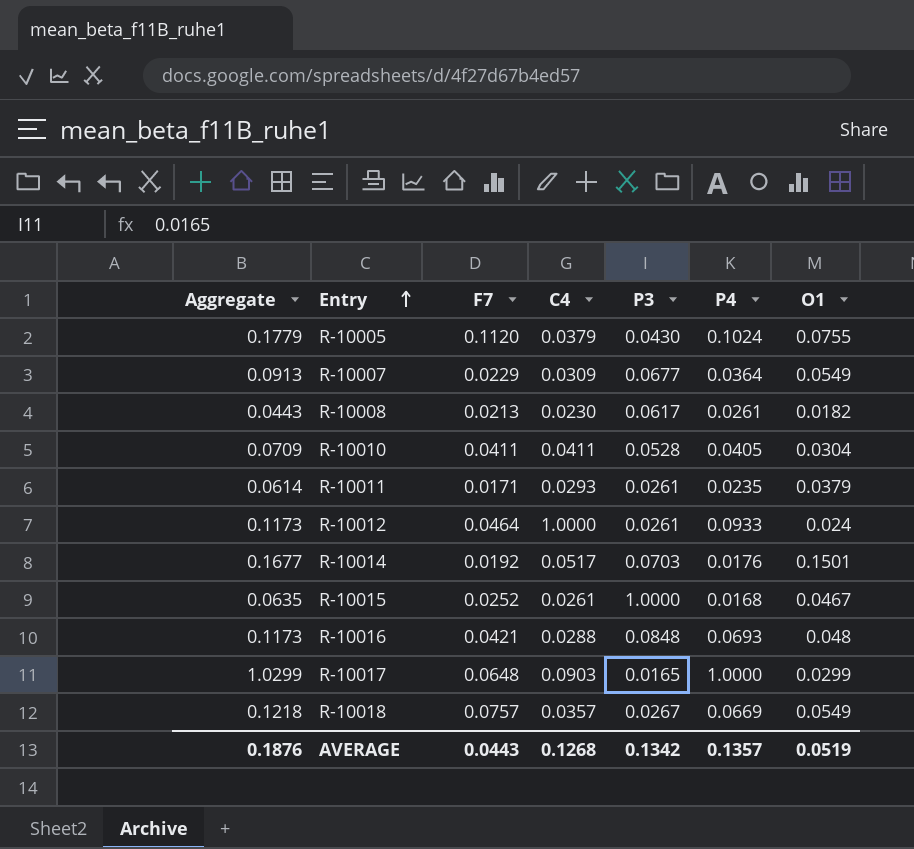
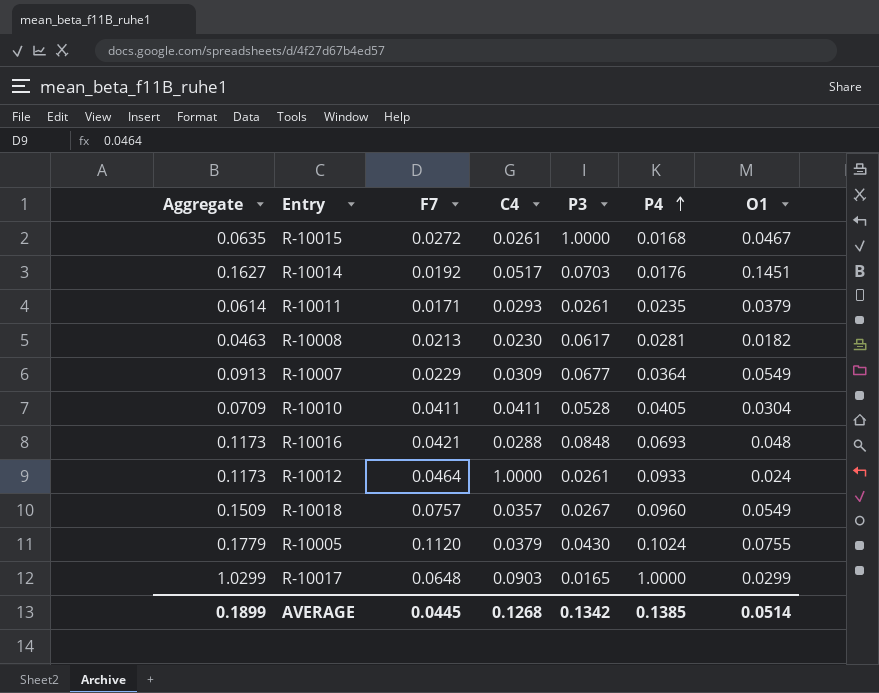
row order: Entry ascending -> P4 ascending
R-10015 | F7: 0.0252 -> 0.0272
R-10014 | Aggregate: 0.1677 -> 0.1627
R-10014 | O1: 0.1501 -> 0.1451
R-10008 | Aggregate: 0.0443 -> 0.0463
R-10008 | P4: 0.0261 -> 0.0281
R-10018 | Aggregate: 0.1218 -> 0.1509
R-10018 | P4: 0.0669 -> 0.0960
AVERAGE | Aggregate: 0.1876 -> 0.1899
AVERAGE | F7: 0.0443 -> 0.0445
AVERAGE | P4: 0.1357 -> 0.1385
AVERAGE | O1: 0.0519 -> 0.0514

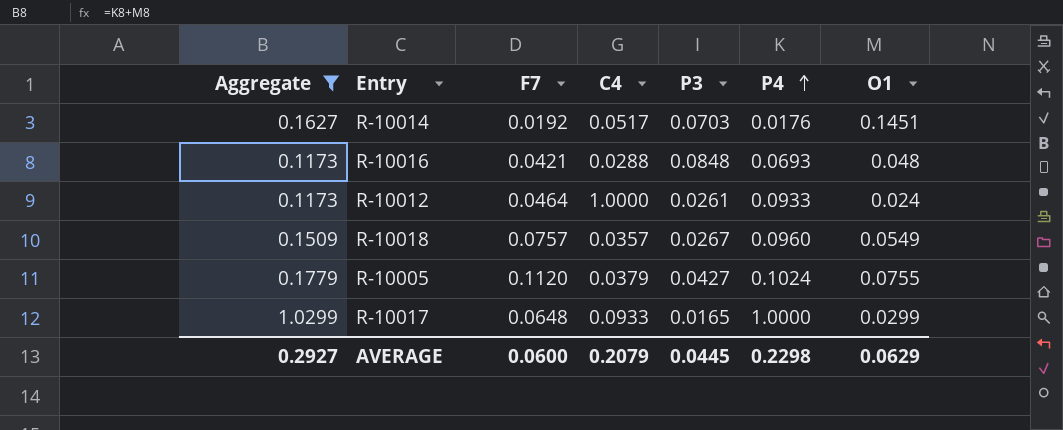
filter: none -> Aggregate >= 0.1173
R-10005 | P3: 0.0430 -> 0.0427
R-10017 | C4: 0.0903 -> 0.0933
AVERAGE | Aggregate: 0.1899 -> 0.2927
AVERAGE | F7: 0.0445 -> 0.0600
AVERAGE | C4: 0.1268 -> 0.2079
AVERAGE | P3: 0.1342 -> 0.0445
AVERAGE | P4: 0.1385 -> 0.2298
AVERAGE | O1: 0.0514 -> 0.0629

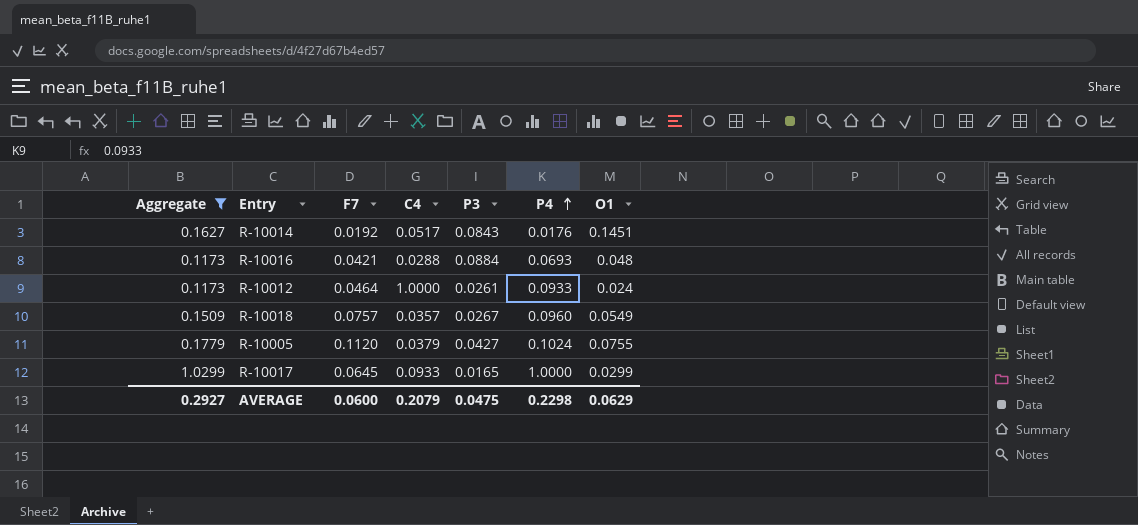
R-10014 | P3: 0.0703 -> 0.0843
R-10016 | P3: 0.0848 -> 0.0884
R-10017 | F7: 0.0648 -> 0.0645
AVERAGE | P3: 0.0445 -> 0.0475

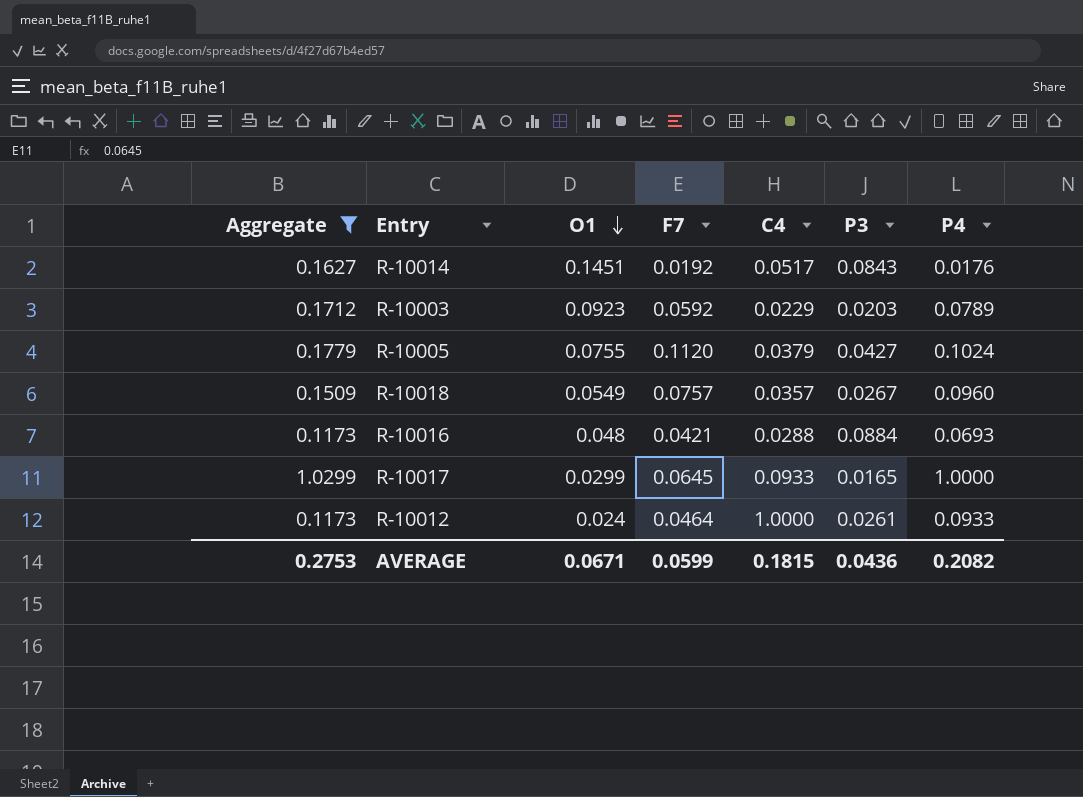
row order: P4 ascending -> O1 descending
column O1 | position: 7 -> 3
row R-10003: none -> 0.1712 | 0.0923 | 0.0592 | 0.0229 | 0.0203 | 0.0789
AVERAGE | Aggregate: 0.2927 -> 0.2753
AVERAGE | O1: 0.0629 -> 0.0671
AVERAGE | F7: 0.0600 -> 0.0599
AVERAGE | C4: 0.2079 -> 0.1815
AVERAGE | P3: 0.0475 -> 0.0436
AVERAGE | P4: 0.2298 -> 0.2082

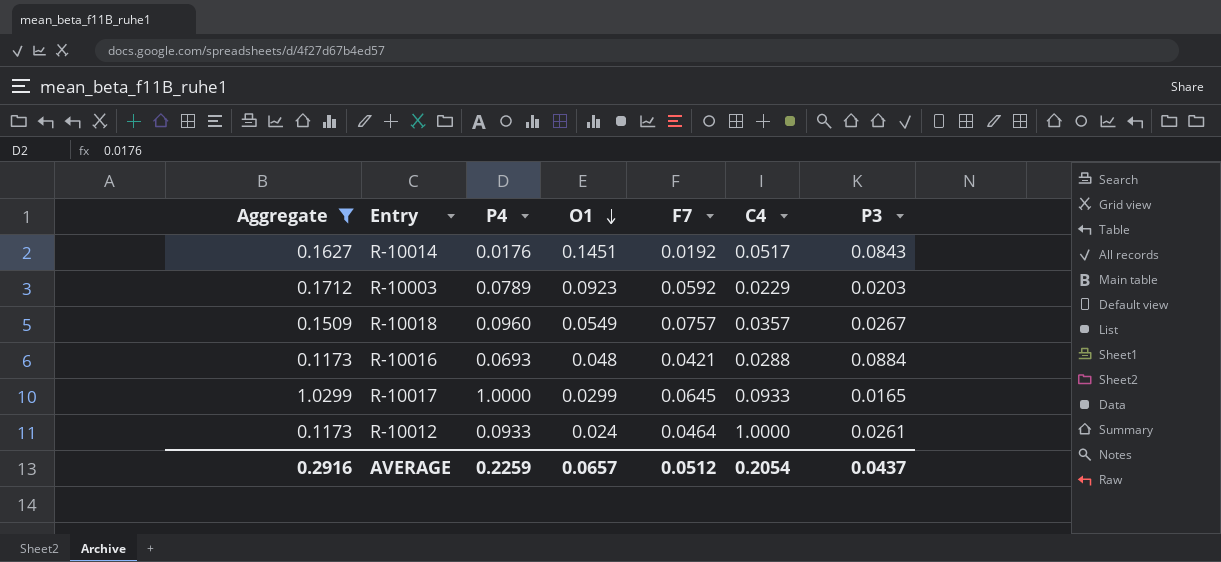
column P4 | position: 7 -> 3
row R-10005: 0.1779 | 0.0755 | 0.1120 | 0.0379 | 0.0427 | 0.1024 -> none
AVERAGE | Aggregate: 0.2753 -> 0.2916
AVERAGE | P4: 0.2082 -> 0.2259
AVERAGE | O1: 0.0671 -> 0.0657
AVERAGE | F7: 0.0599 -> 0.0512
AVERAGE | C4: 0.1815 -> 0.2054
AVERAGE | P3: 0.0436 -> 0.0437

